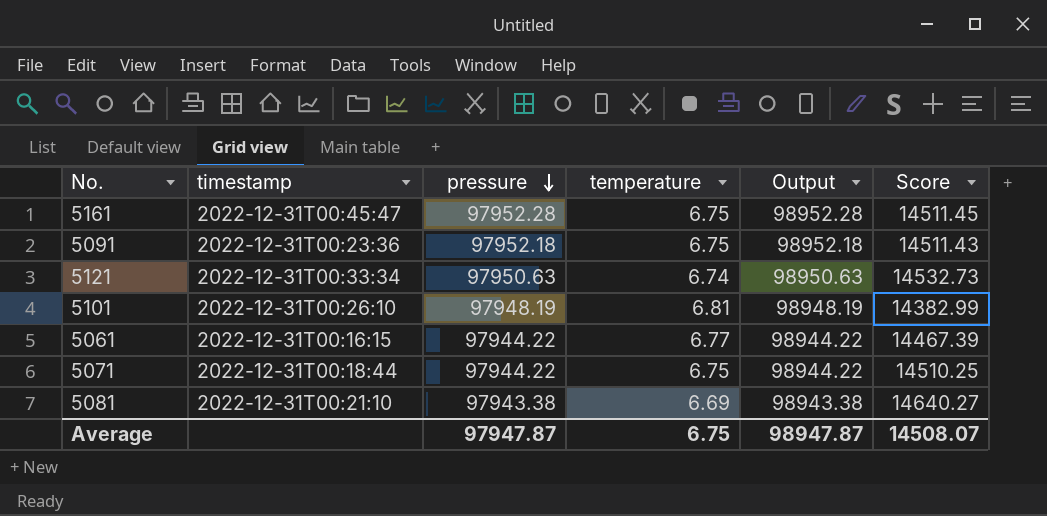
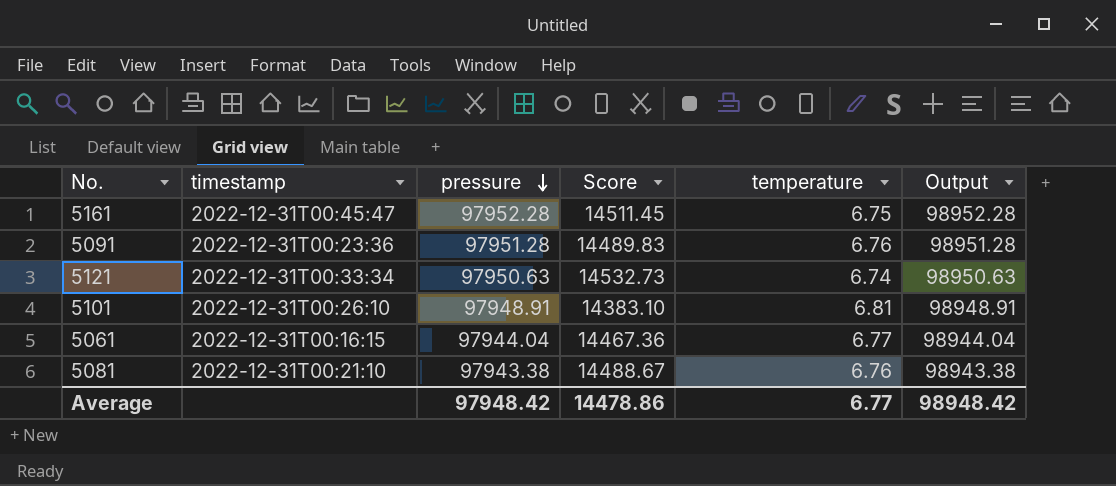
column Score | position: 6 -> 4
row 5071: 2022-12-31T00:18:44 | 97944.22 | 6.75 | 98944.22 | 14510.25 -> none
5091 | pressure: 97952.18 -> 97951.28
5091 | Score: 14511.43 -> 14489.83
5091 | temperature: 6.75 -> 6.76
5091 | Output: 98952.18 -> 98951.28
5101 | pressure: 97948.19 -> 97948.91
5101 | Score: 14382.99 -> 14383.10
5101 | Output: 98948.19 -> 98948.91
5061 | pressure: 97944.22 -> 97944.04
5061 | Score: 14467.39 -> 14467.36
5061 | Output: 98944.22 -> 98944.04
5081 | Score: 14640.27 -> 14488.67
5081 | temperature: 6.69 -> 6.76
Average | pressure: 97947.87 -> 97948.42
Average | Score: 14508.07 -> 14478.86
Average | temperature: 6.75 -> 6.77
Average | Output: 98947.87 -> 98948.42

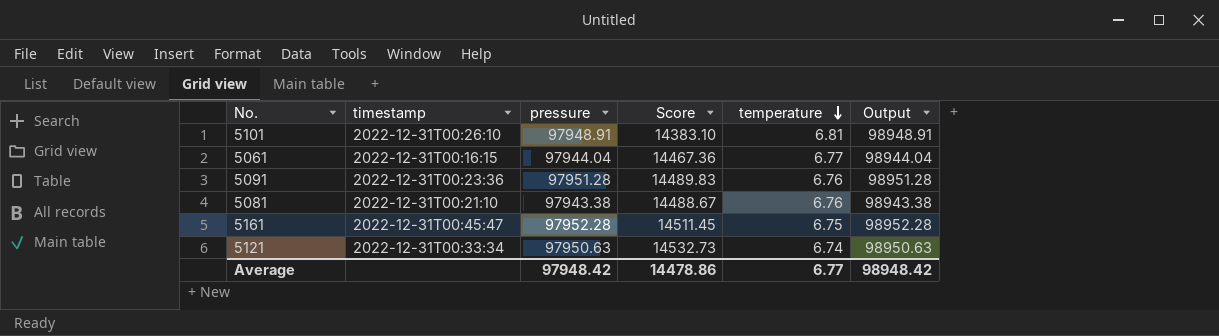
row order: pressure descending -> temperature descending

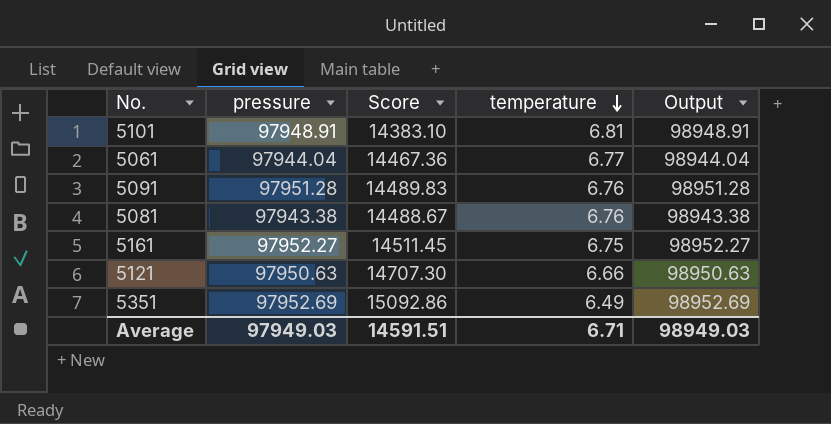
column timestamp | position: 2 -> none
5161 | pressure: 97952.28 -> 97952.27
5161 | Output: 98952.28 -> 98952.27
5121 | Score: 14532.73 -> 14707.30
5121 | temperature: 6.74 -> 6.66
row 5351: none -> 97952.69 | 15092.86 | 6.49 | 98952.69
Average | pressure: 97948.42 -> 97949.03
Average | Score: 14478.86 -> 14591.51
Average | temperature: 6.77 -> 6.71
Average | Output: 98948.42 -> 98949.03

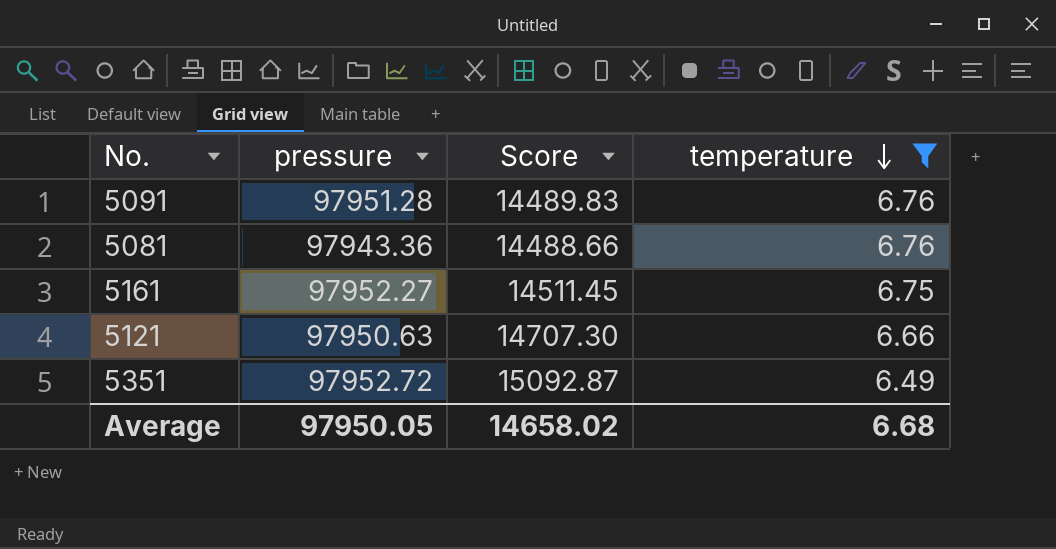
filter: none -> temperature <= 6.76
column Output | formula: [pressure] + 1000 -> none
5081 | pressure: 97943.38 -> 97943.36
5081 | Score: 14488.67 -> 14488.66
5351 | pressure: 97952.69 -> 97952.72
5351 | Score: 15092.86 -> 15092.87
Average | pressure: 97949.03 -> 97950.05
Average | Score: 14591.51 -> 14658.02
Average | temperature: 6.71 -> 6.68

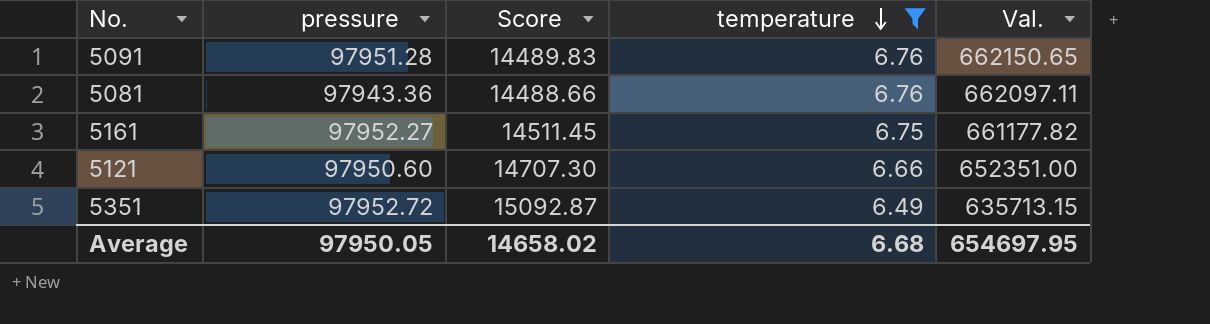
column Val. | formula: none -> [pressure] * [temperature]
5121 | pressure: 97950.63 -> 97950.60

